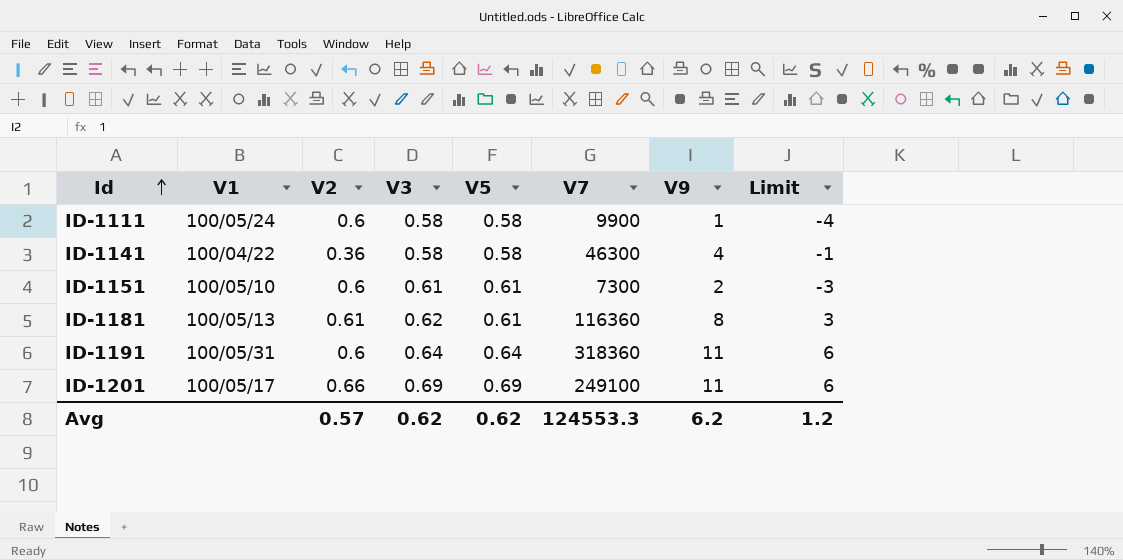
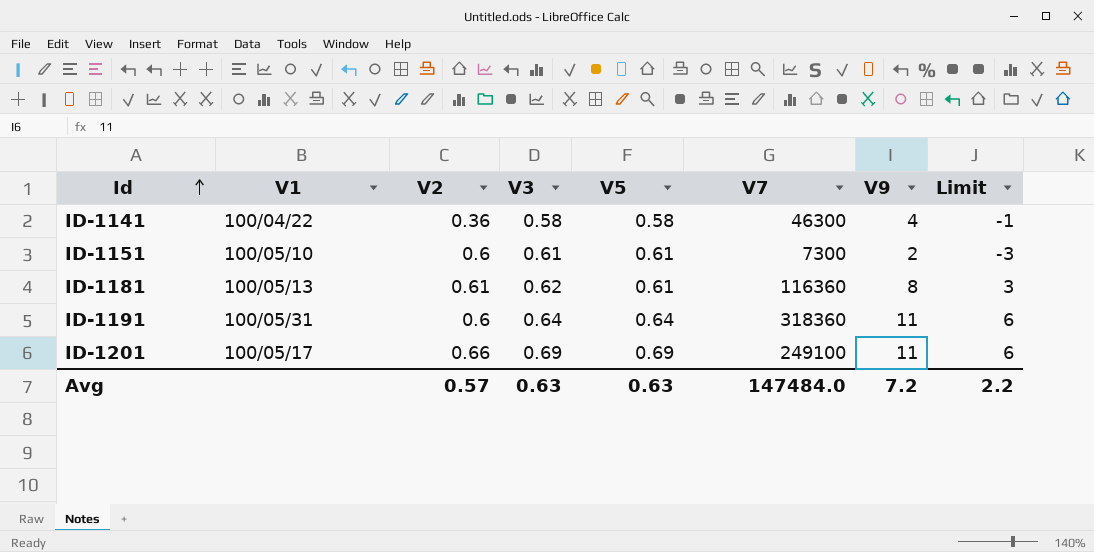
row ID-1111: 100/05/24 | 0.6 | 0.58 | 0.58 | 9900 | 1 | -4 -> none
Avg | V3: 0.62 -> 0.63
Avg | V5: 0.62 -> 0.63
Avg | V7: 124553.3 -> 147484.0
Avg | V9: 6.2 -> 7.2
Avg | Limit: 1.2 -> 2.2

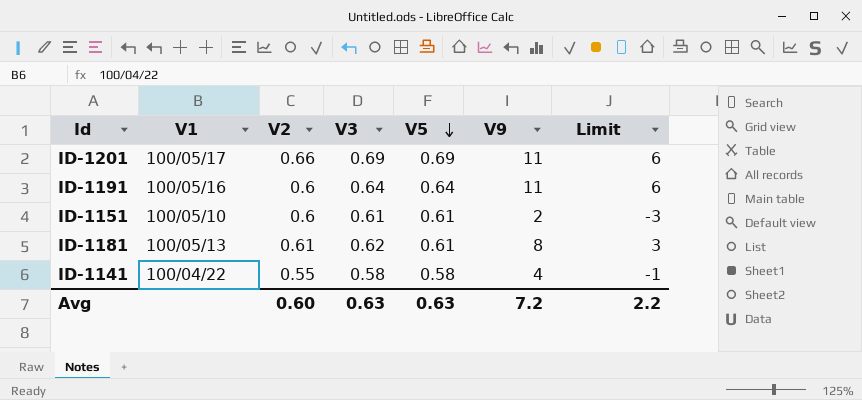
row order: Id ascending -> V5 descending
column V7 | position: 6 -> none
ID-1191 | V1: 100/05/31 -> 100/05/16
ID-1141 | V2: 0.36 -> 0.55
Avg | V2: 0.57 -> 0.60

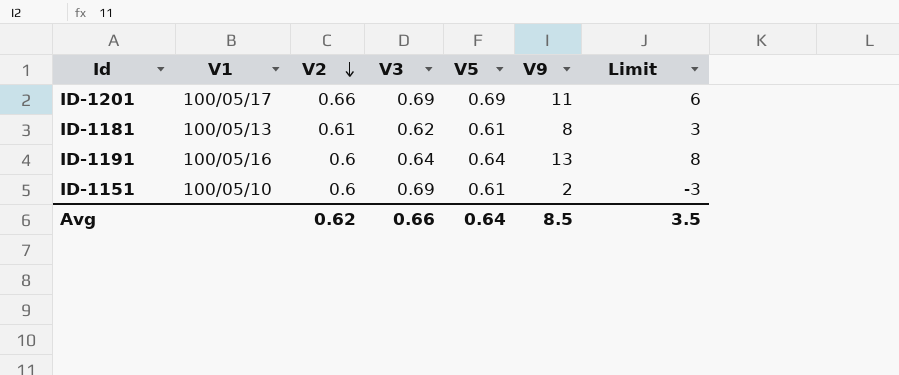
row order: V5 descending -> V2 descending
row ID-1141: 100/04/22 | 0.55 | 0.58 | 0.58 | 4 | -1 -> none
ID-1191 | V9: 11 -> 13
ID-1191 | Limit: 6 -> 8
ID-1151 | V3: 0.61 -> 0.69
Avg | V2: 0.60 -> 0.62
Avg | V3: 0.63 -> 0.66
Avg | V5: 0.63 -> 0.64
Avg | V9: 7.2 -> 8.5
Avg | Limit: 2.2 -> 3.5

